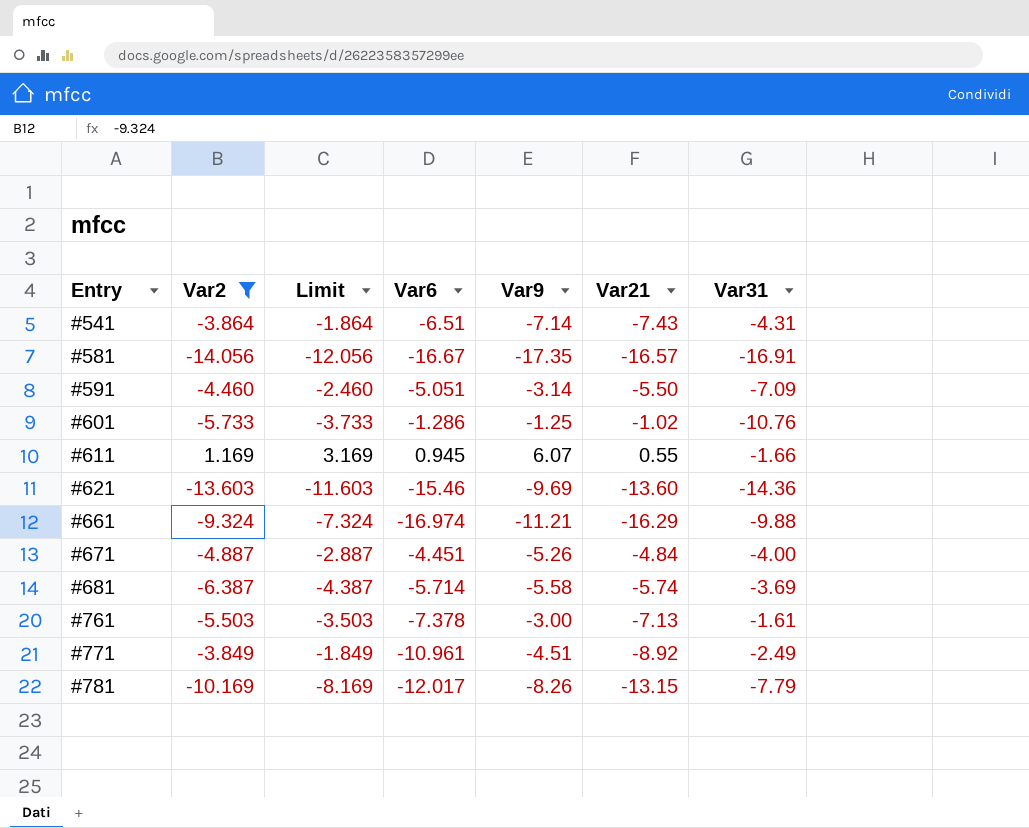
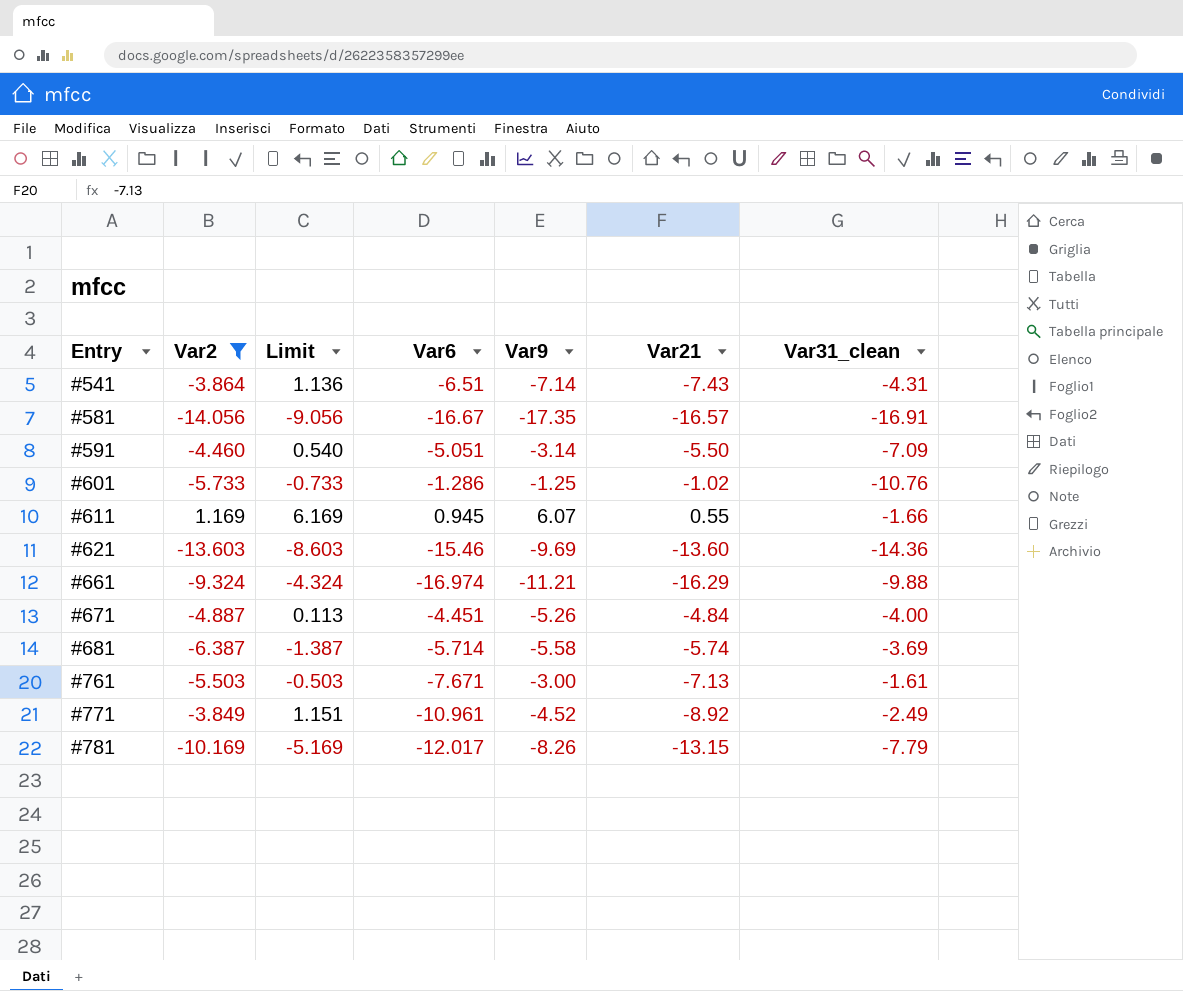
column Limit | formula: [Var2] + 2 -> [Var2] + 5
column name: Var31 -> Var31_clean
#761 | Var6: -7.378 -> -7.671
#771 | Var9: -4.51 -> -4.52

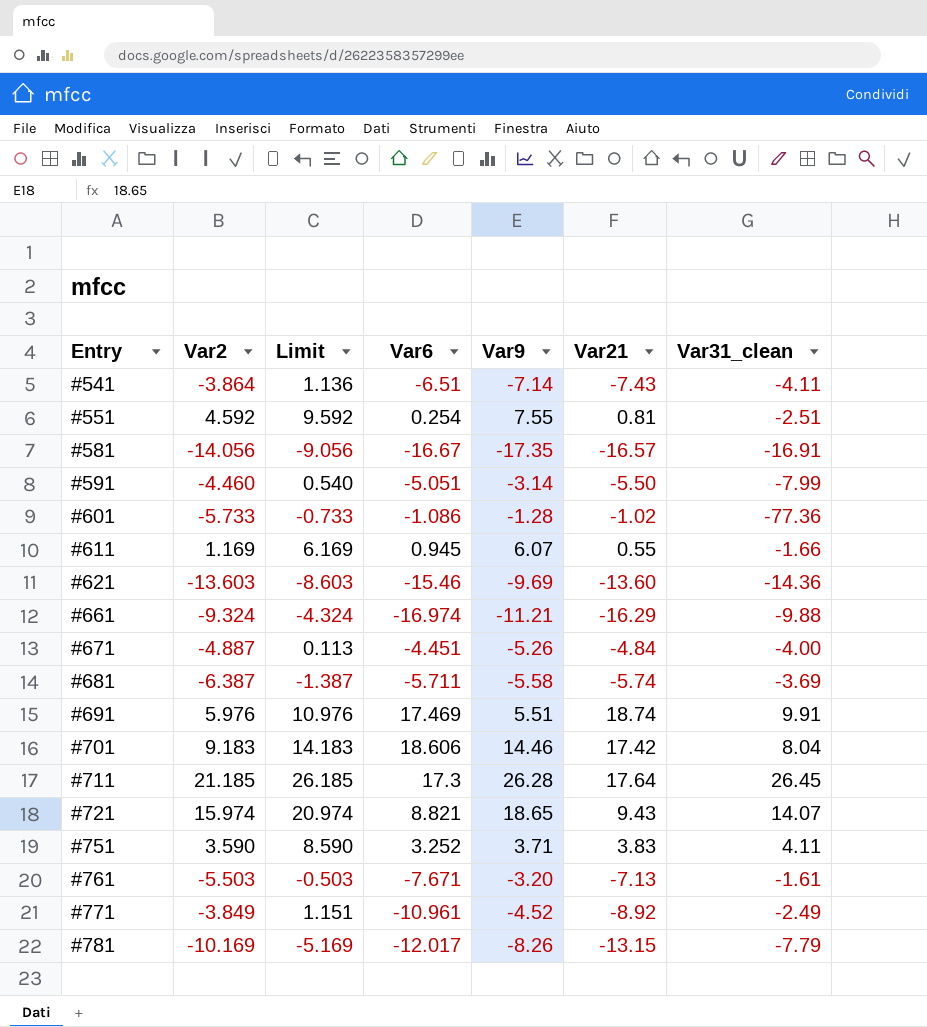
filter: Var2 <= 1.169 -> none
#541 | Var31_clean: -4.31 -> -4.11
#591 | Var31_clean: -7.09 -> -7.99
#601 | Var6: -1.286 -> -1.086
#601 | Var9: -1.25 -> -1.28
#601 | Var31_clean: -10.76 -> -77.36
#681 | Var6: -5.714 -> -5.711
#761 | Var9: -3.00 -> -3.20

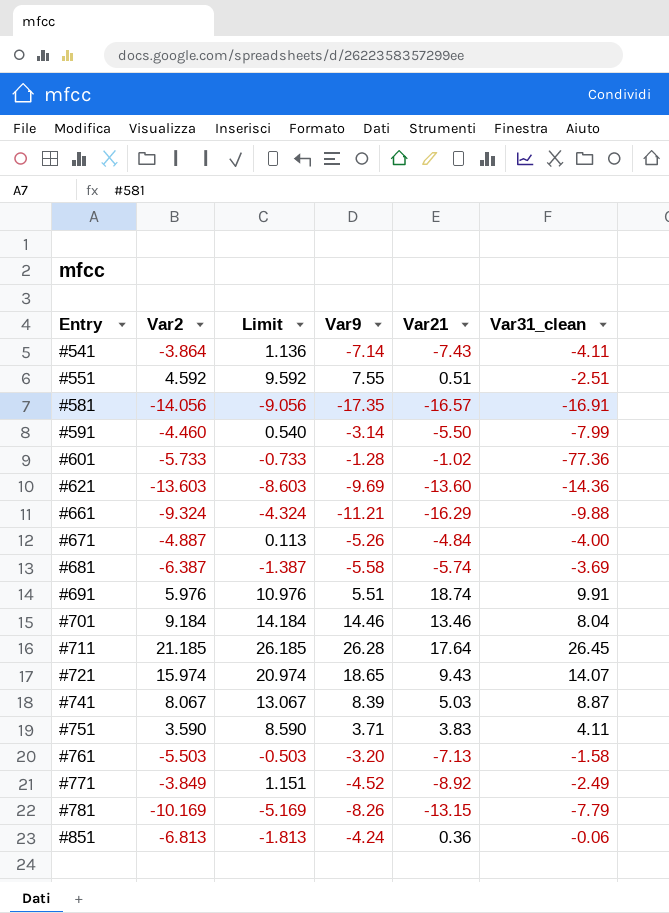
column Var6 | position: 4 -> none
row #611: 1.169 | 6.169 | 0.945 | 6.07 | 0.55 | -1.66 -> none
#551 | Var21: 0.81 -> 0.51
#701 | Var2: 9.183 -> 9.184
#701 | Limit: 14.183 -> 14.184
#701 | Var21: 17.42 -> 13.46
row #741: none -> 8.067 | 13.067 | 8.39 | 5.03 | 8.87
#761 | Var31_clean: -1.61 -> -1.58
row #851: none -> -6.813 | -1.813 | -4.24 | 0.36 | -0.06

